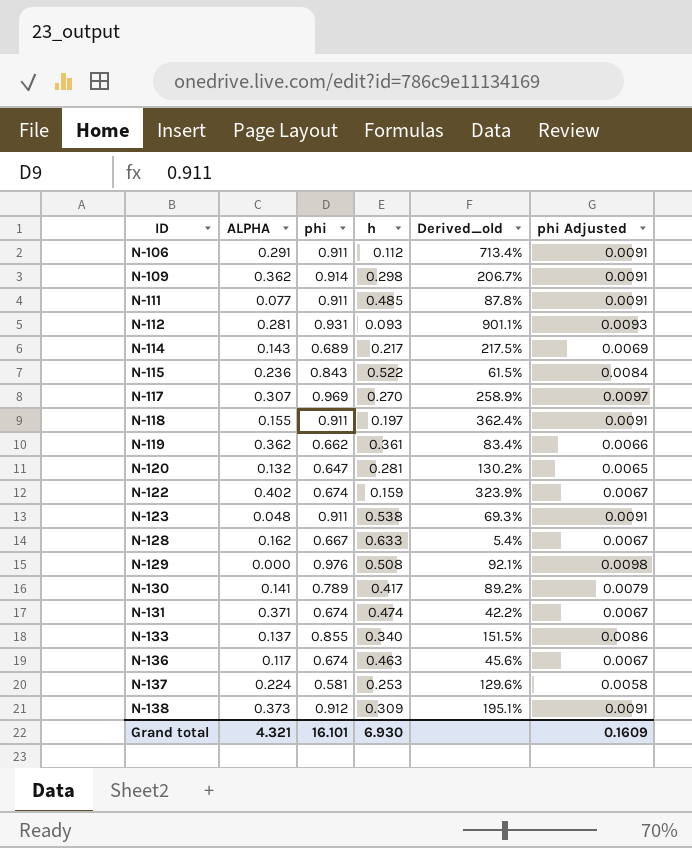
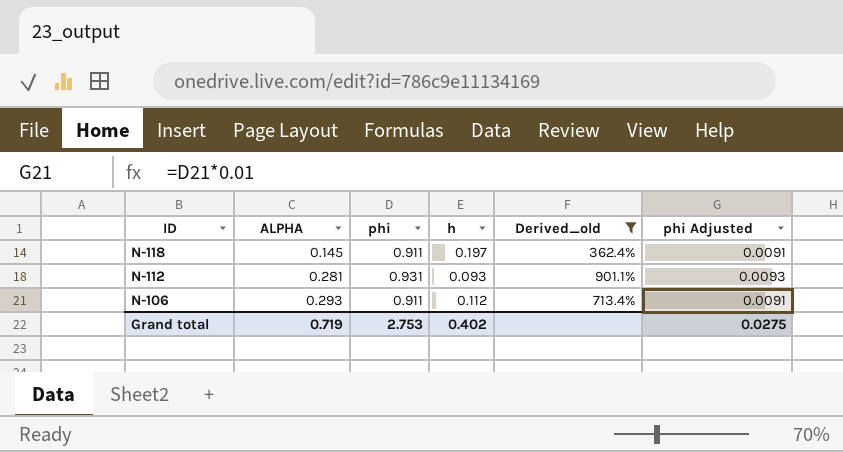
filter: none -> Derived_old >= 362.4%
row order: ID ascending -> ID descending
N-118 | ALPHA: 0.155 -> 0.145
N-106 | ALPHA: 0.291 -> 0.293
Grand total | ALPHA: 4.321 -> 0.719
Grand total | phi: 16.101 -> 2.753
Grand total | h: 6.930 -> 0.402
Grand total | phi Adjusted: 0.1609 -> 0.0275

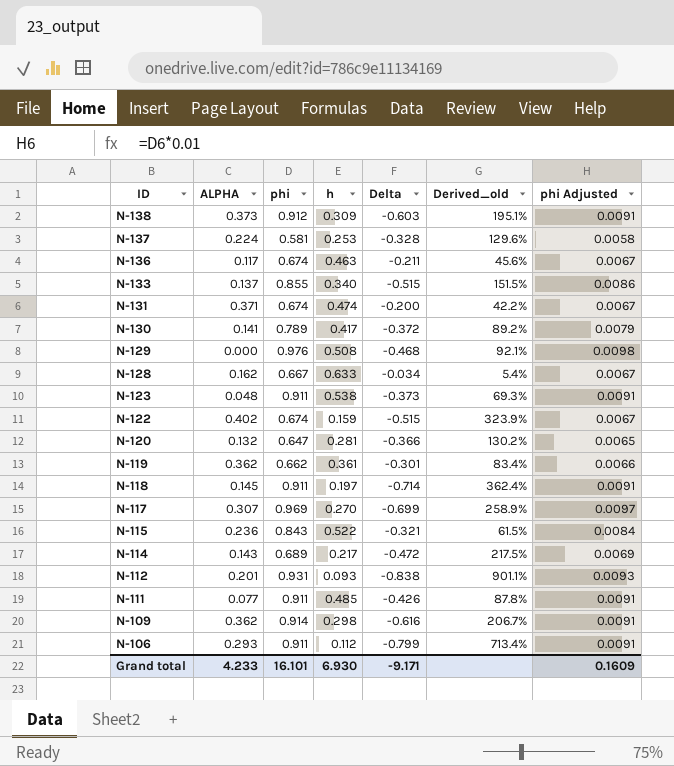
filter: Derived_old >= 362.4% -> none
column Delta | formula: none -> [h] - [phi]
N-112 | ALPHA: 0.281 -> 0.201
Grand total | ALPHA: 0.719 -> 4.233
Grand total | phi: 2.753 -> 16.101
Grand total | h: 0.402 -> 6.930
Grand total | phi Adjusted: 0.0275 -> 0.1609

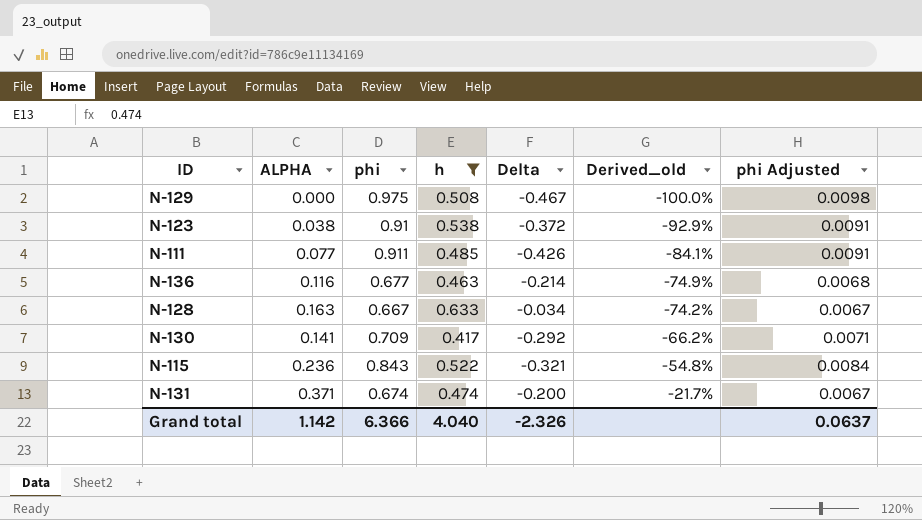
filter: none -> h >= 0.417
row order: ID descending -> Derived_old ascending
column Derived_old | formula: ([phi] - [h]) / [h] -> ([ALPHA] - [h]) / [h]
N-129 | phi: 0.976 -> 0.975
N-129 | Delta: -0.468 -> -0.467
N-123 | ALPHA: 0.048 -> 0.038
N-123 | phi: 0.911 -> 0.91
N-123 | Delta: -0.373 -> -0.372
N-136 | ALPHA: 0.117 -> 0.116
N-136 | phi: 0.674 -> 0.677
N-136 | Delta: -0.211 -> -0.214
N-136 | phi Adjusted: 0.0067 -> 0.0068
N-128 | ALPHA: 0.162 -> 0.163
N-130 | phi: 0.789 -> 0.709
N-130 | Delta: -0.372 -> -0.292
N-130 | phi Adjusted: 0.0079 -> 0.0071
Grand total | ALPHA: 4.233 -> 1.142
Grand total | phi: 16.101 -> 6.366
Grand total | h: 6.930 -> 4.040
Grand total | Delta: -9.171 -> -2.326
Grand total | phi Adjusted: 0.1609 -> 0.0637

